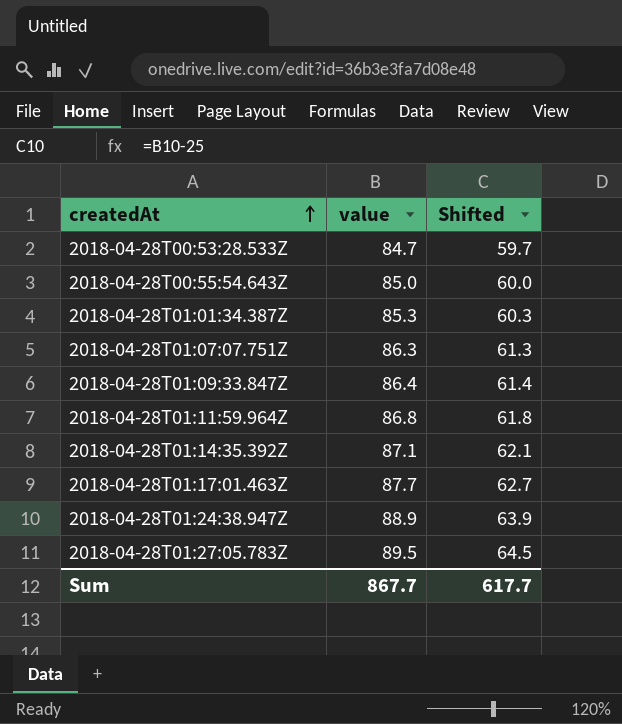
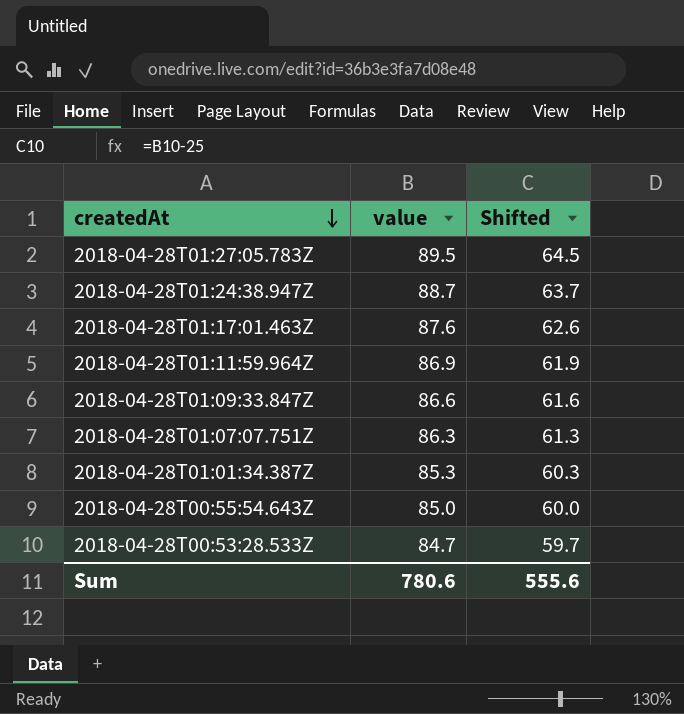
row order: createdAt ascending -> createdAt descending
row 2018-04-28T01:14:35.392Z: 87.1 | 62.1 -> none
2018-04-28T01:24:38.947Z | value: 88.9 -> 88.7
2018-04-28T01:24:38.947Z | Shifted: 63.9 -> 63.7
2018-04-28T01:17:01.463Z | value: 87.7 -> 87.6
2018-04-28T01:17:01.463Z | Shifted: 62.7 -> 62.6
2018-04-28T01:11:59.964Z | value: 86.8 -> 86.9
2018-04-28T01:11:59.964Z | Shifted: 61.8 -> 61.9
2018-04-28T01:09:33.847Z | value: 86.4 -> 86.6
2018-04-28T01:09:33.847Z | Shifted: 61.4 -> 61.6
Sum | value: 867.7 -> 780.6
Sum | Shifted: 617.7 -> 555.6

